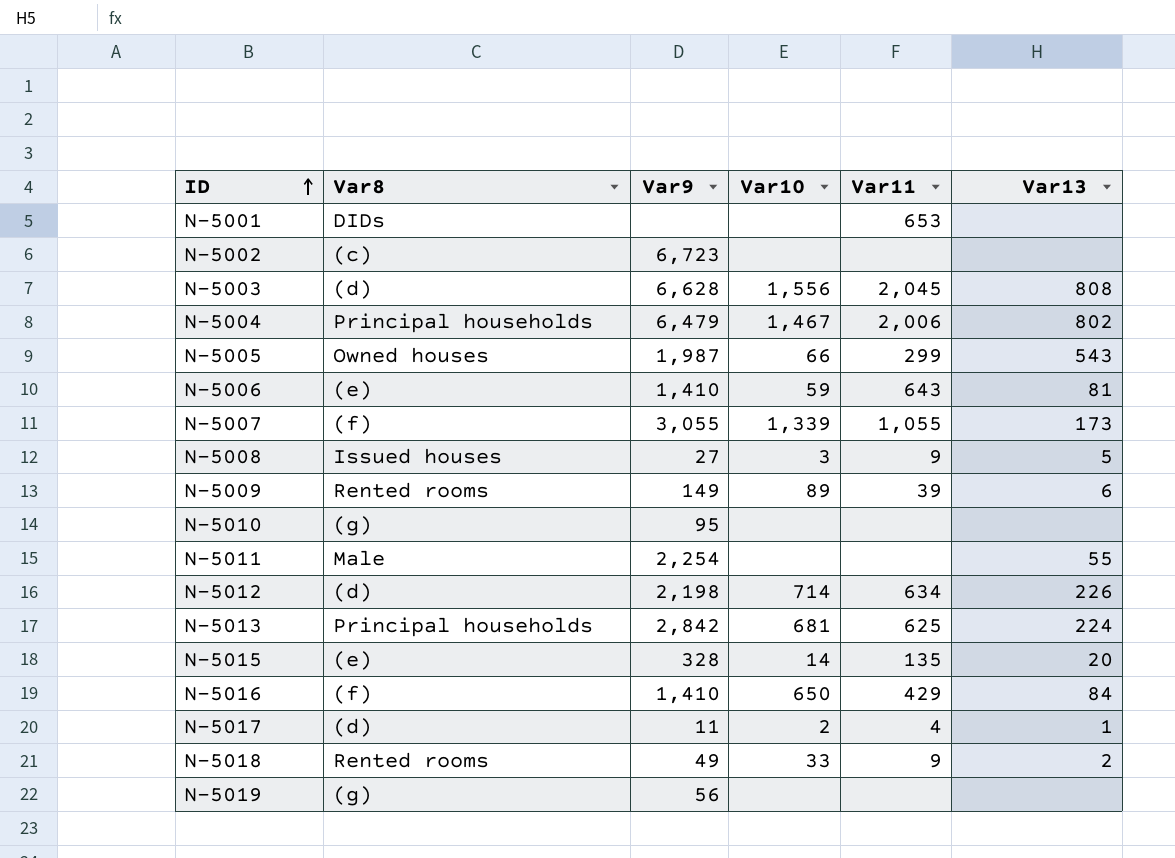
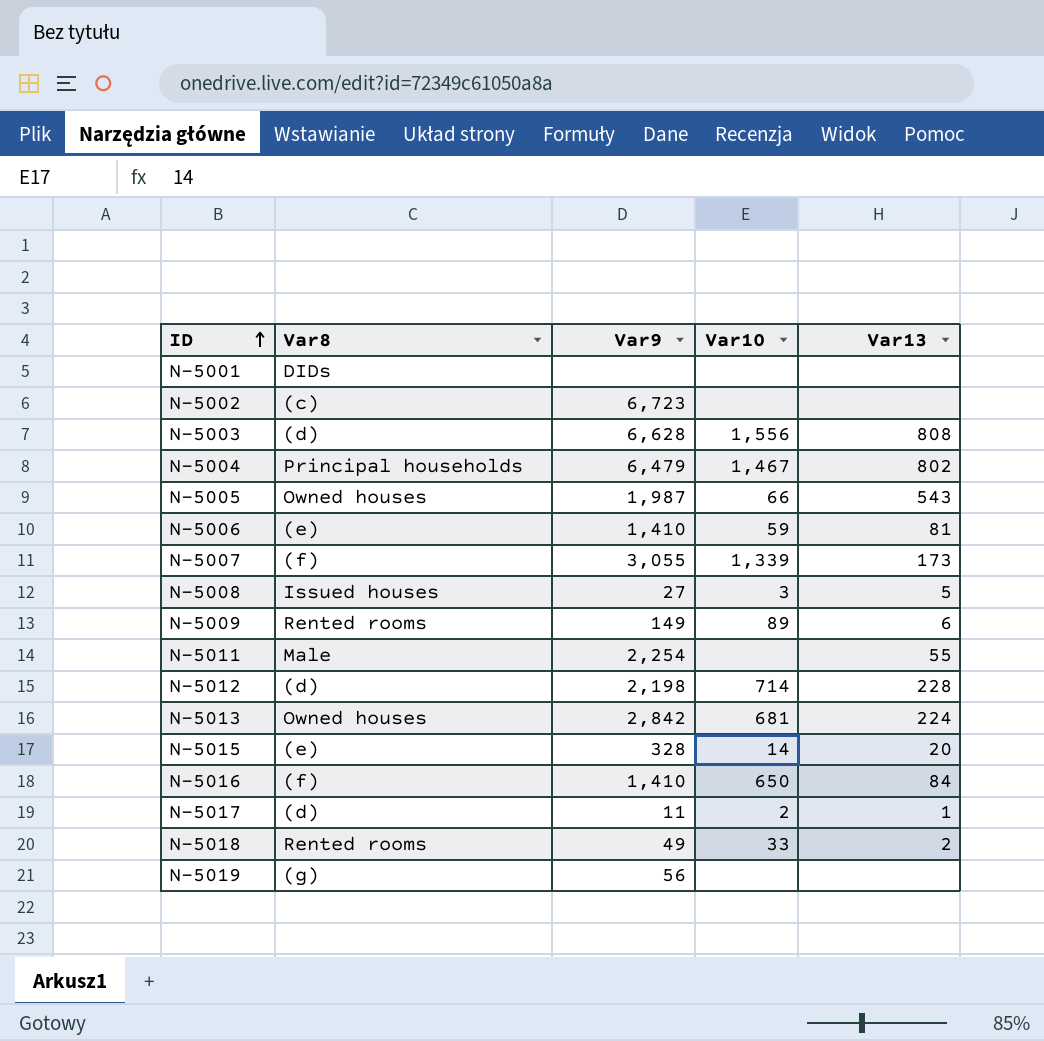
column Var11 | position: 5 -> none
row N-5010: (g) | 95 | none | none | none -> none
N-5012 | Var13: 226 -> 228
N-5013 | Var8: Principal households -> Owned houses

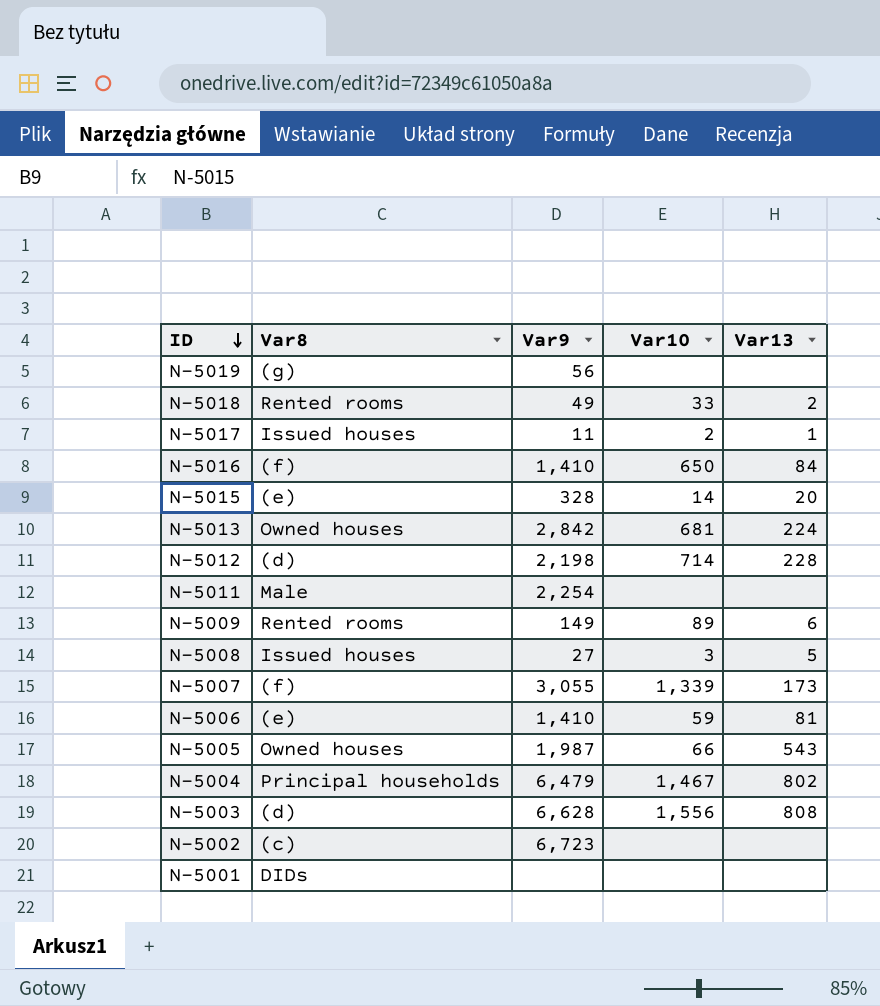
row order: ID ascending -> ID descending
N-5017 | Var8: (d) -> Issued houses
N-5011 | Var13: 55 -> none

